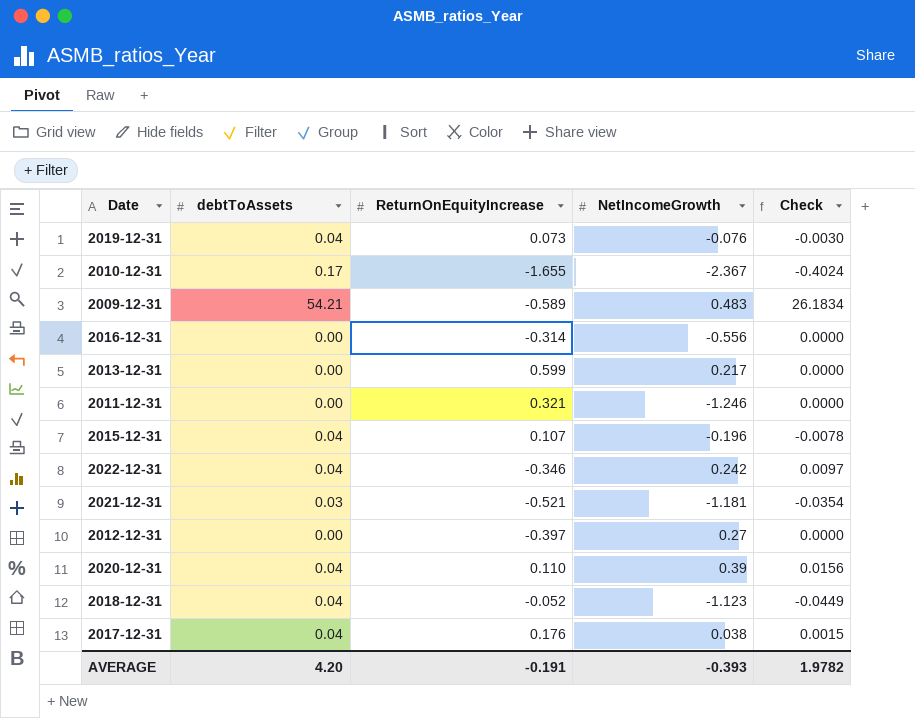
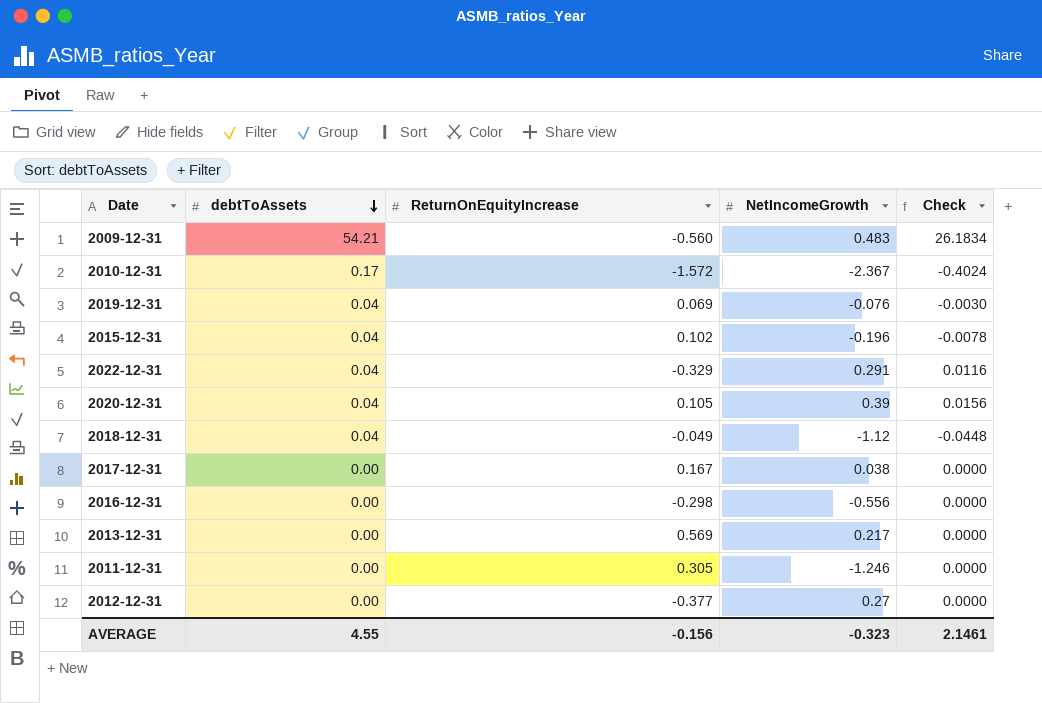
row order: none -> debtToAssets descending
row 2021-12-31: 0.03 | -0.521 | -1.181 | -0.0354 -> none
2009-12-31 | ReturnOnEquityIncrease: -0.589 -> -0.560
2010-12-31 | ReturnOnEquityIncrease: -1.655 -> -1.572
2019-12-31 | ReturnOnEquityIncrease: 0.073 -> 0.069
2015-12-31 | ReturnOnEquityIncrease: 0.107 -> 0.102
2022-12-31 | ReturnOnEquityIncrease: -0.346 -> -0.329
2022-12-31 | NetIncomeGrowth: 0.242 -> 0.291
2022-12-31 | Check: 0.0097 -> 0.0116
2020-12-31 | ReturnOnEquityIncrease: 0.110 -> 0.105
2018-12-31 | ReturnOnEquityIncrease: -0.052 -> -0.049
2018-12-31 | NetIncomeGrowth: -1.123 -> -1.12
2018-12-31 | Check: -0.0449 -> -0.0448
2017-12-31 | debtToAssets: 0.04 -> 0.00
2017-12-31 | ReturnOnEquityIncrease: 0.176 -> 0.167
2017-12-31 | Check: 0.0015 -> 0.0000
2016-12-31 | ReturnOnEquityIncrease: -0.314 -> -0.298
2013-12-31 | ReturnOnEquityIncrease: 0.599 -> 0.569
2011-12-31 | ReturnOnEquityIncrease: 0.321 -> 0.305
2012-12-31 | ReturnOnEquityIncrease: -0.397 -> -0.377
AVERAGE | debtToAssets: 4.20 -> 4.55
AVERAGE | ReturnOnEquityIncrease: -0.191 -> -0.156
AVERAGE | NetIncomeGrowth: -0.393 -> -0.323
AVERAGE | Check: 1.9782 -> 2.1461

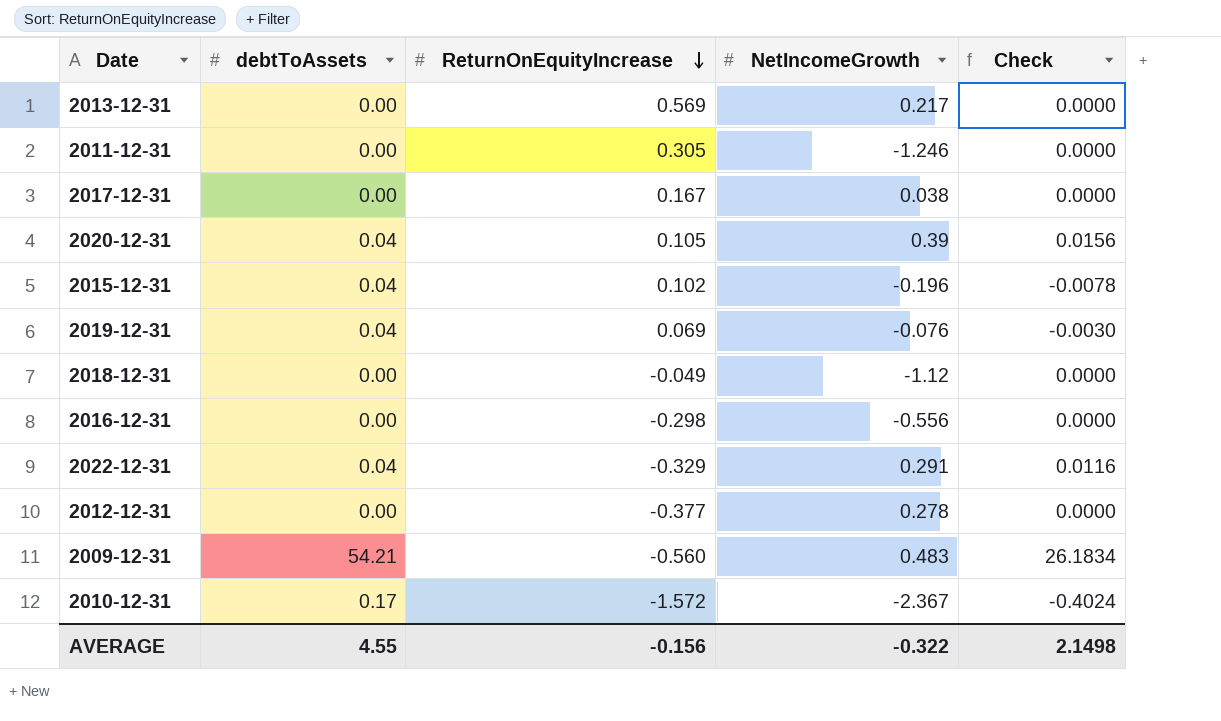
row order: debtToAssets descending -> ReturnOnEquityIncrease descending
2018-12-31 | debtToAssets: 0.04 -> 0.00
2018-12-31 | Check: -0.0448 -> 0.0000
2012-12-31 | NetIncomeGrowth: 0.27 -> 0.278
AVERAGE | NetIncomeGrowth: -0.323 -> -0.322
AVERAGE | Check: 2.1461 -> 2.1498

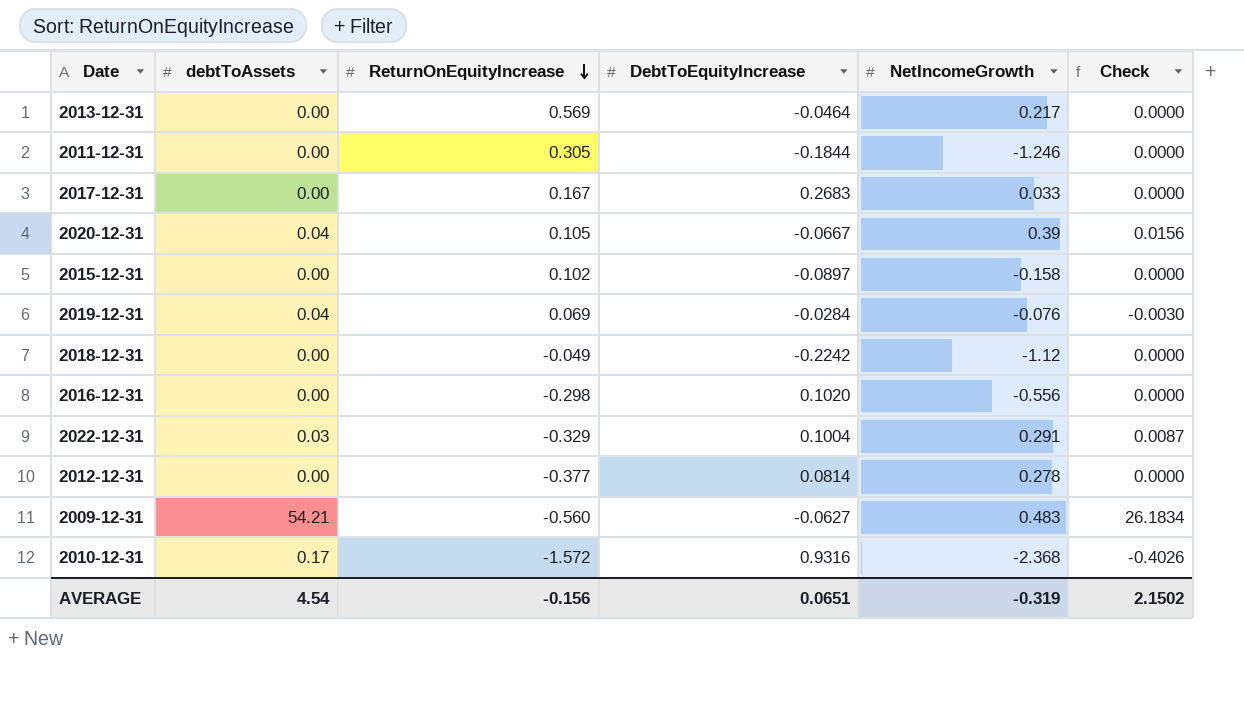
column DebtToEquityIncrease | position: none -> 4
2017-12-31 | NetIncomeGrowth: 0.038 -> 0.033
2015-12-31 | debtToAssets: 0.04 -> 0.00
2015-12-31 | NetIncomeGrowth: -0.196 -> -0.158
2015-12-31 | Check: -0.0078 -> 0.0000
2022-12-31 | debtToAssets: 0.04 -> 0.03
2022-12-31 | Check: 0.0116 -> 0.0087
2010-12-31 | NetIncomeGrowth: -2.367 -> -2.368
2010-12-31 | Check: -0.4024 -> -0.4026
AVERAGE | debtToAssets: 4.55 -> 4.54
AVERAGE | NetIncomeGrowth: -0.322 -> -0.319
AVERAGE | Check: 2.1498 -> 2.1502

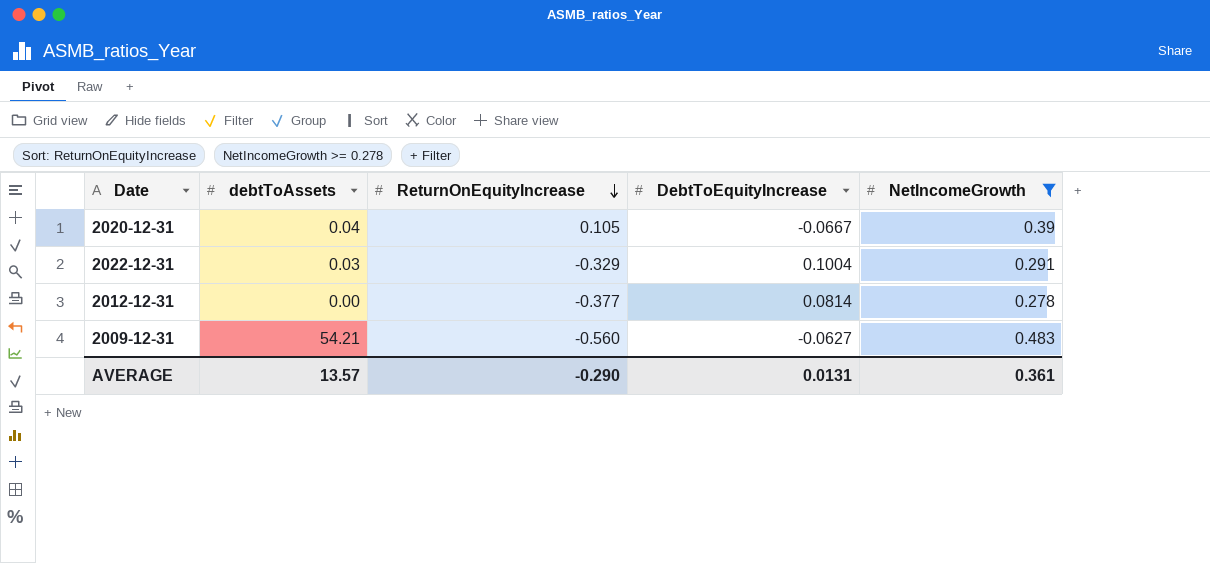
filter: none -> NetIncomeGrowth >= 0.278
column Check | formula: [debtToAssets] * [NetIncomeGrowth] -> none
AVERAGE | debtToAssets: 4.54 -> 13.57
AVERAGE | ReturnOnEquityIncrease: -0.156 -> -0.290
AVERAGE | DebtToEquityIncrease: 0.0651 -> 0.0131
AVERAGE | NetIncomeGrowth: -0.319 -> 0.361

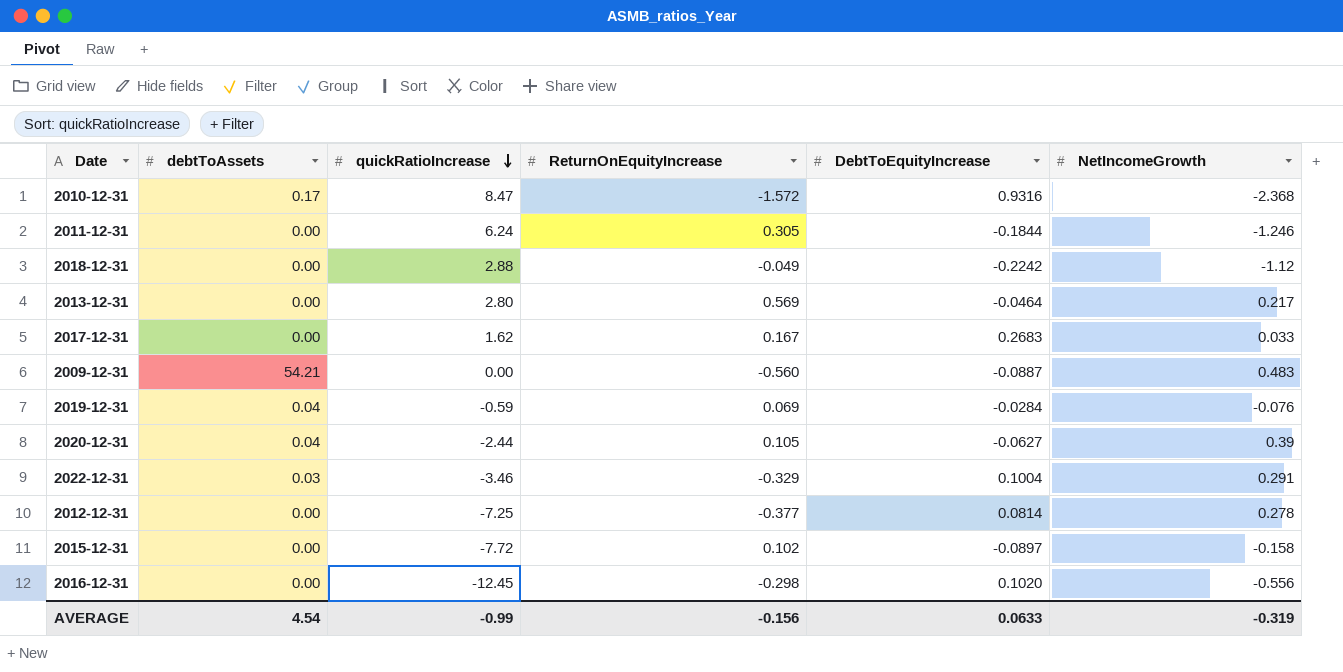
filter: NetIncomeGrowth >= 0.278 -> none
row order: ReturnOnEquityIncrease descending -> quickRatioIncrease descending
column quickRatioIncrease | position: none -> 3
2009-12-31 | DebtToEquityIncrease: -0.0627 -> -0.0887
2020-12-31 | DebtToEquityIncrease: -0.0667 -> -0.0627
AVERAGE | debtToAssets: 13.57 -> 4.54
AVERAGE | ReturnOnEquityIncrease: -0.290 -> -0.156
AVERAGE | DebtToEquityIncrease: 0.0131 -> 0.0633
AVERAGE | NetIncomeGrowth: 0.361 -> -0.319

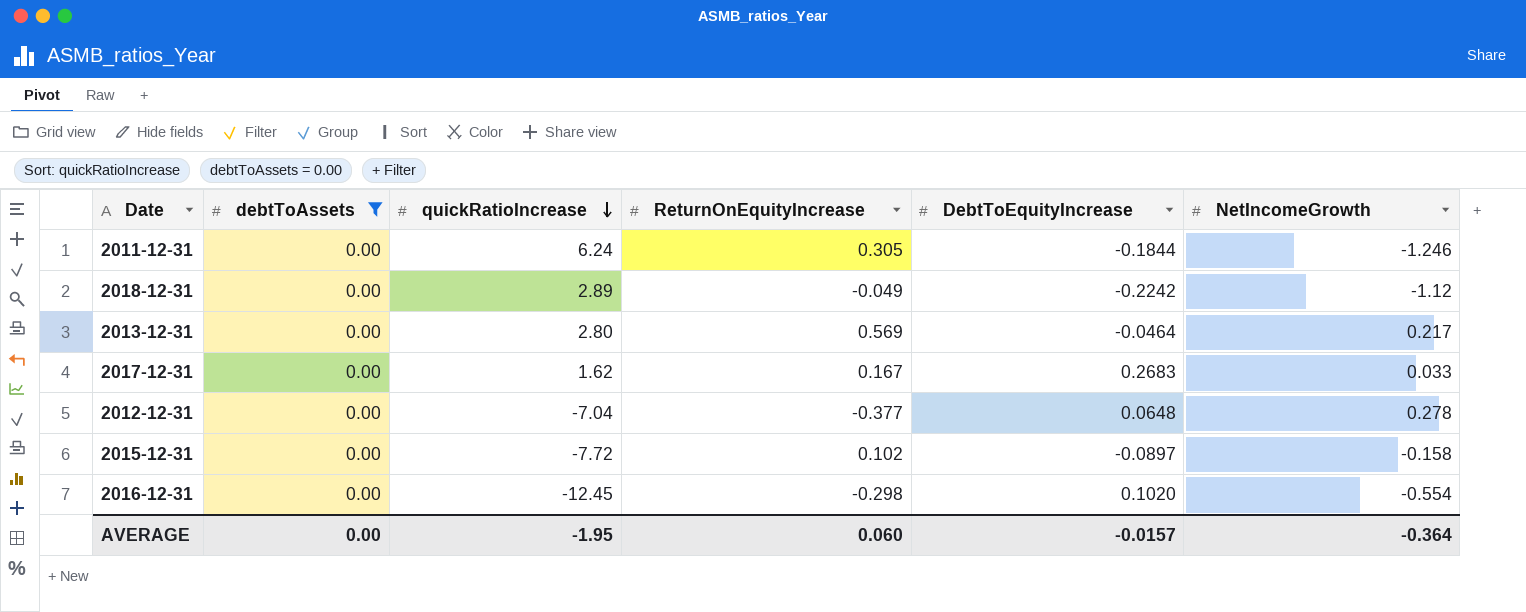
filter: none -> debtToAssets = 0.00
2018-12-31 | quickRatioIncrease: 2.88 -> 2.89
2012-12-31 | quickRatioIncrease: -7.25 -> -7.04
2012-12-31 | DebtToEquityIncrease: 0.0814 -> 0.0648
2016-12-31 | NetIncomeGrowth: -0.556 -> -0.554
AVERAGE | debtToAssets: 4.54 -> 0.00
AVERAGE | quickRatioIncrease: -0.99 -> -1.95
AVERAGE | ReturnOnEquityIncrease: -0.156 -> 0.060
AVERAGE | DebtToEquityIncrease: 0.0633 -> -0.0157
AVERAGE | NetIncomeGrowth: -0.319 -> -0.364

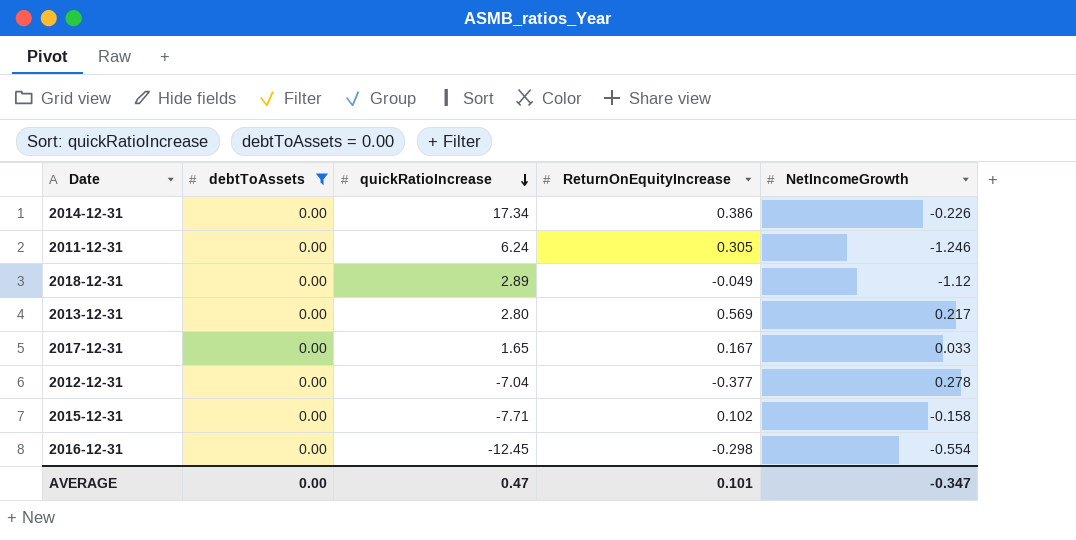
column DebtToEquityIncrease | position: 5 -> none
row 2014-12-31: none -> 0.00 | 17.34 | 0.386 | -0.226
2017-12-31 | quickRatioIncrease: 1.62 -> 1.65
2015-12-31 | quickRatioIncrease: -7.72 -> -7.71
AVERAGE | quickRatioIncrease: -1.95 -> 0.47
AVERAGE | ReturnOnEquityIncrease: 0.060 -> 0.101
AVERAGE | NetIncomeGrowth: -0.364 -> -0.347

